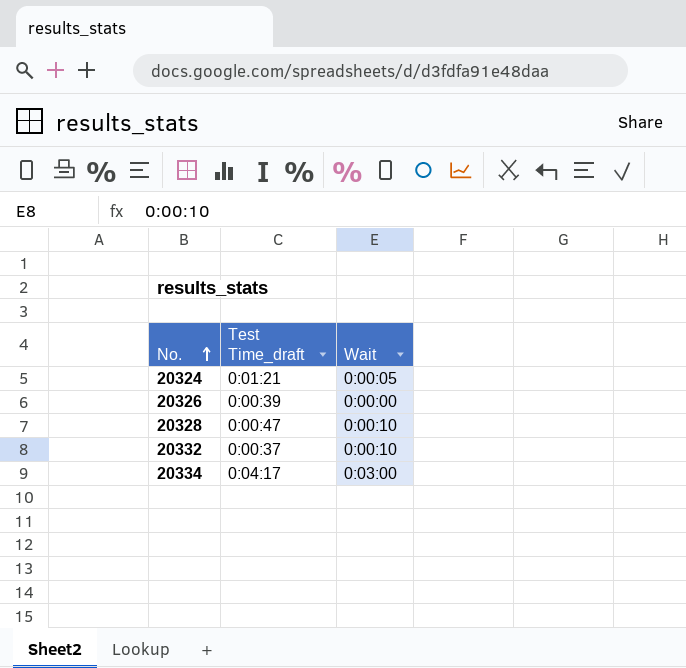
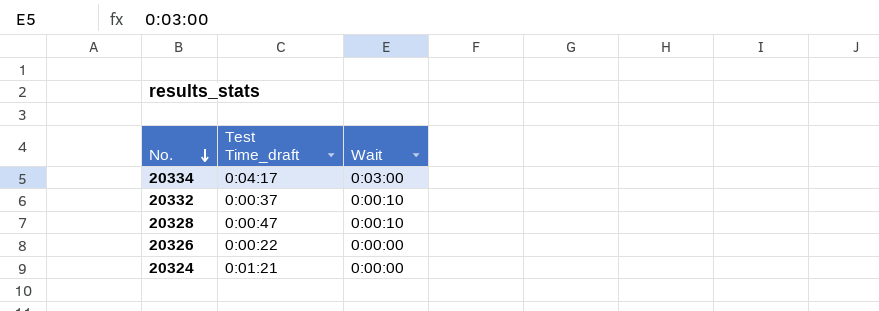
row order: No. ascending -> No. descending
20326 | Test Time_draft: 0:00:39 -> 0:00:22
20324 | Wait: 0:00:05 -> 0:00:00

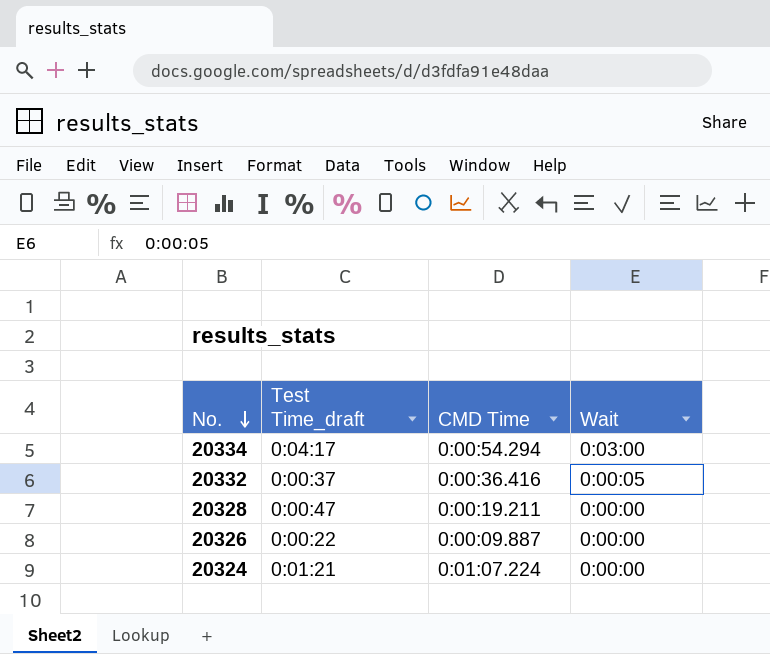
column CMD Time | position: none -> 3
20332 | Wait: 0:00:10 -> 0:00:05
20328 | Wait: 0:00:10 -> 0:00:00

